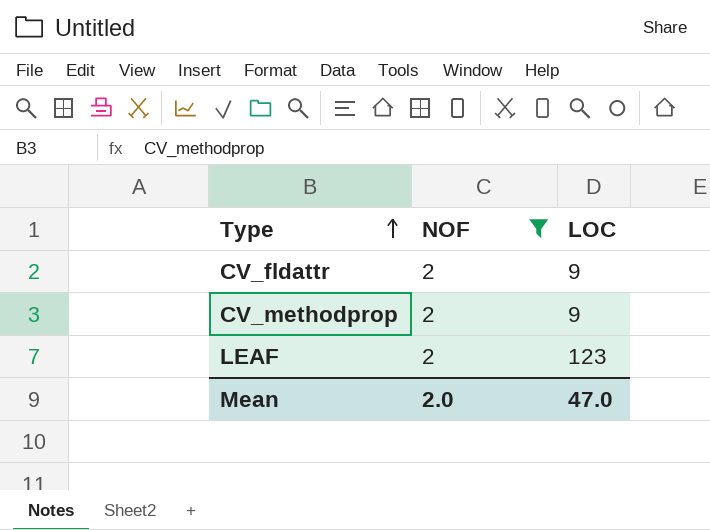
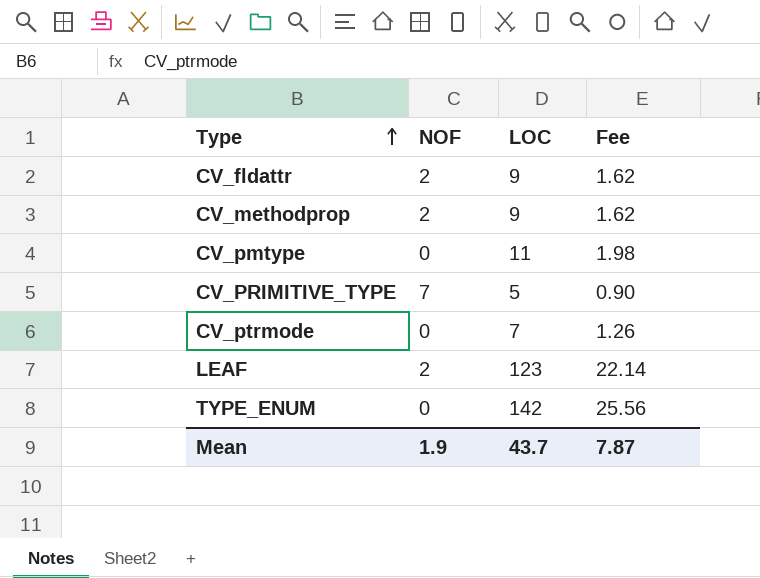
filter: NOF = 2 -> none
column Fee | formula: none -> [LOC] * 0.18
Mean | NOF: 2.0 -> 1.9
Mean | LOC: 47.0 -> 43.7

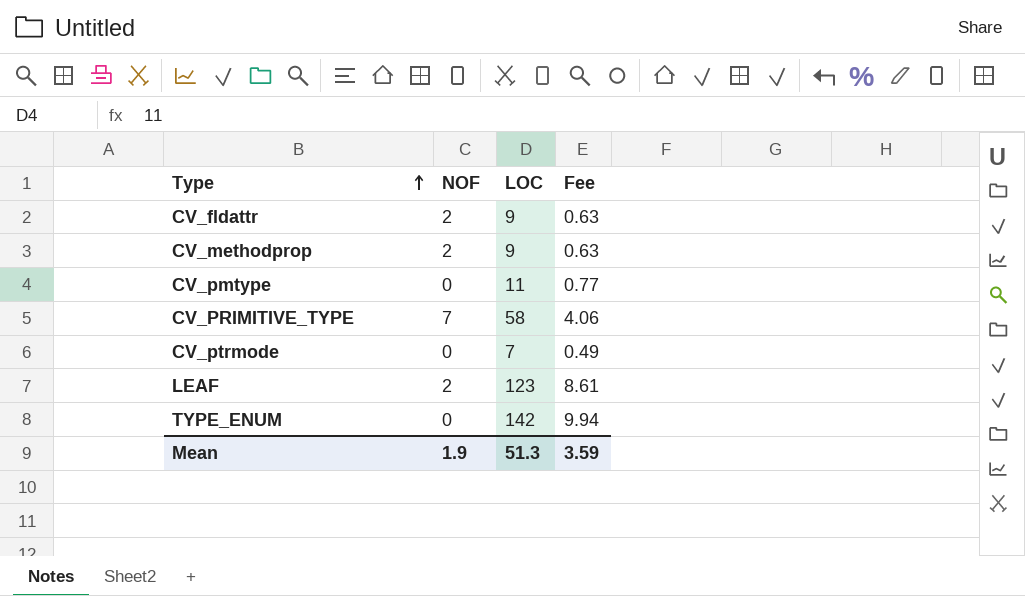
column Fee | formula: [LOC] * 0.18 -> [LOC] * 0.07
CV_PRIMITIVE_TYPE | LOC: 5 -> 58
Mean | LOC: 43.7 -> 51.3
Mean | Fee: 7.87 -> 3.59

